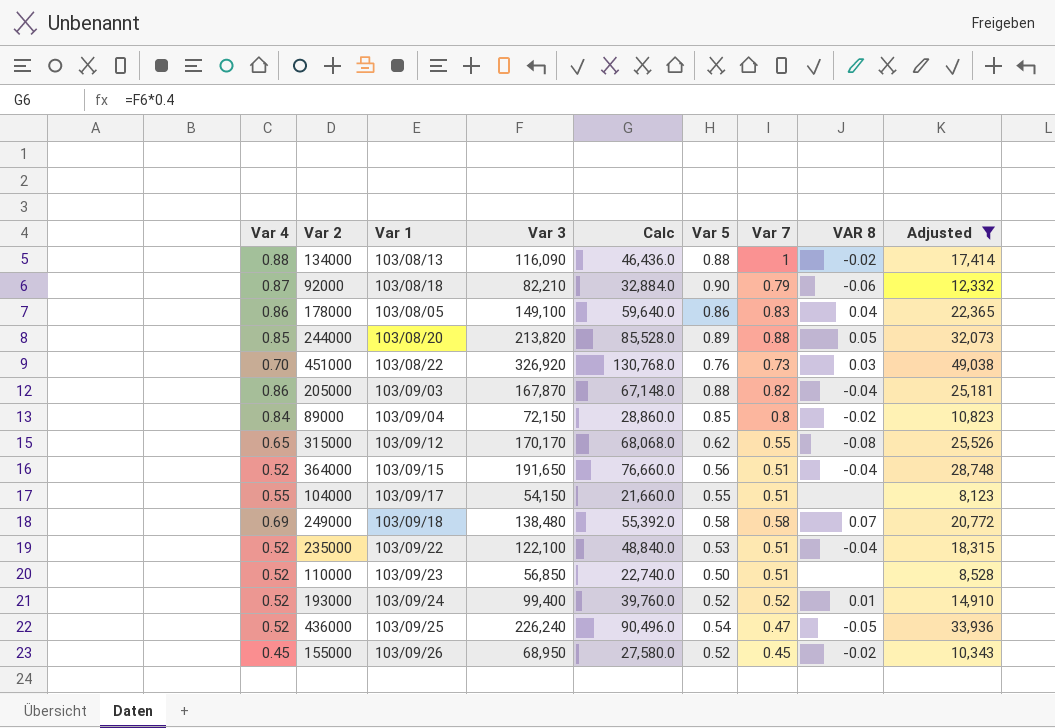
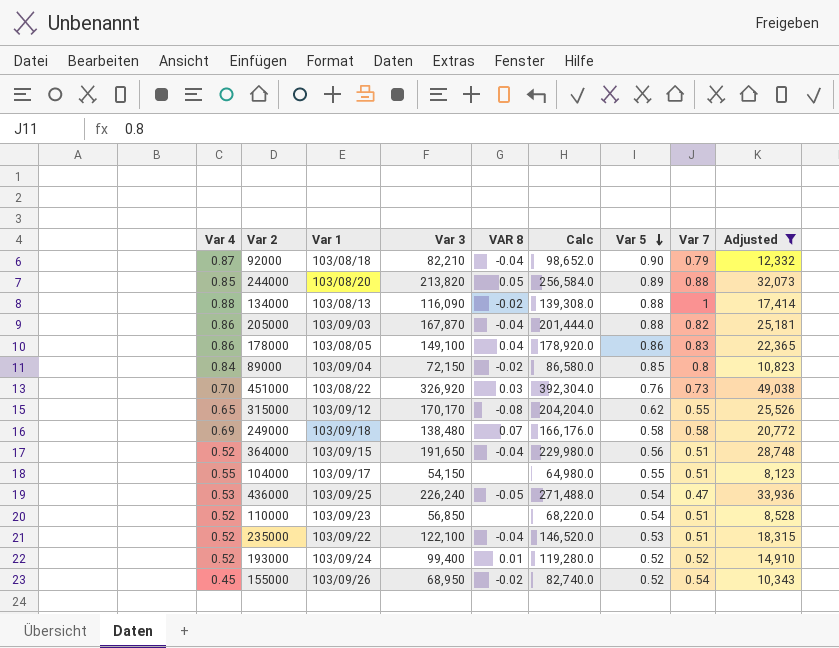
row order: none -> Var 5 descending
column VAR 8 | position: 8 -> 5
column Calc | formula: [Var 3] * 0.4 -> [Var 3] * 1.2
92000 | VAR 8: -0.06 -> -0.04
436000 | Var 4: 0.52 -> 0.53
110000 | Var 5: 0.50 -> 0.54
155000 | Var 7: 0.45 -> 0.54

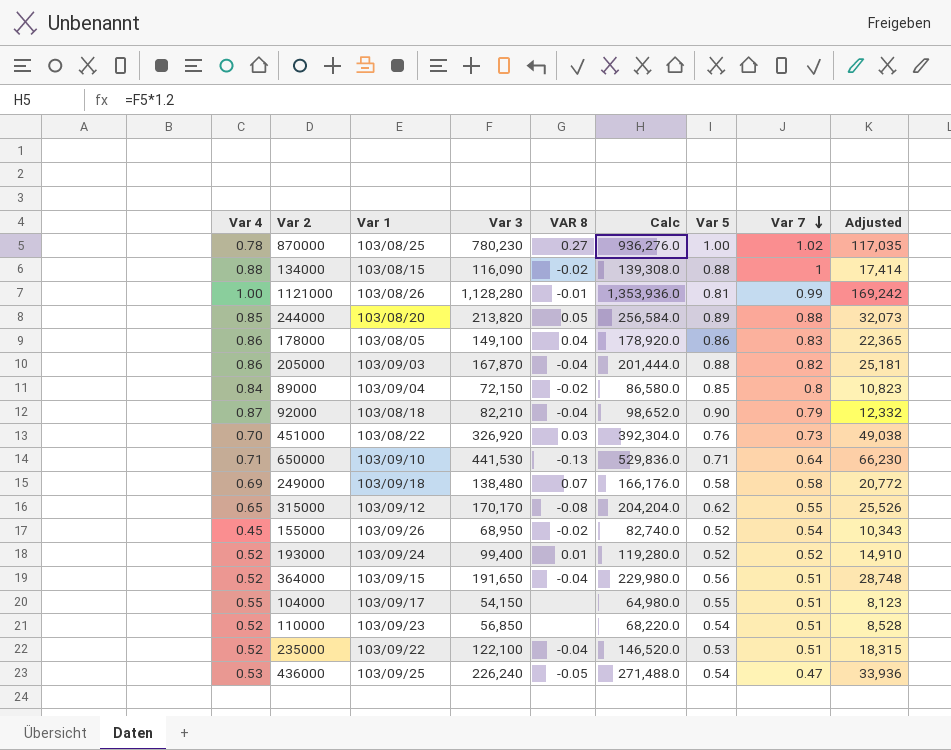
filter: Adjusted <= 49,038 -> none
row order: Var 5 descending -> Var 7 descending
134000 | Var 1: 103/08/13 -> 103/08/15

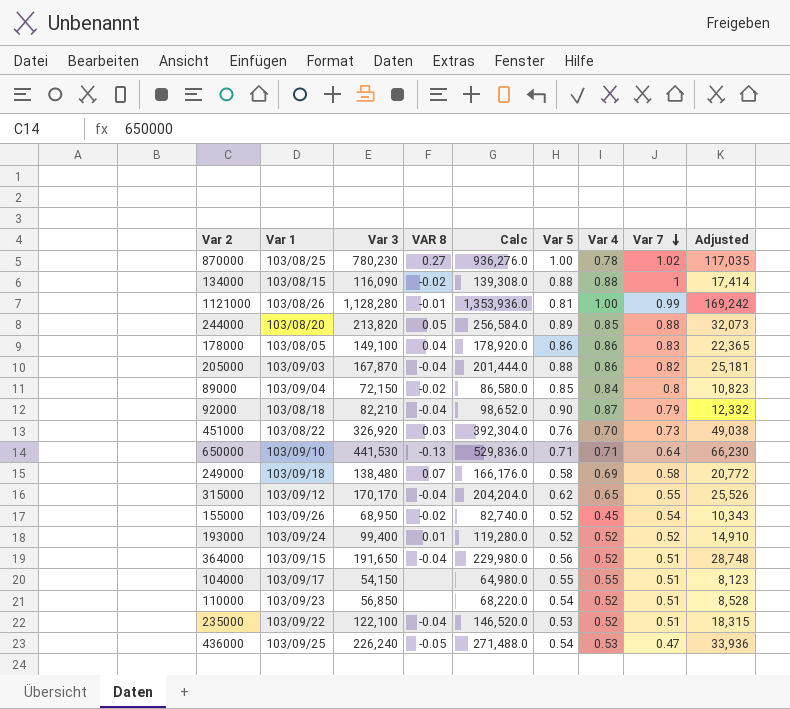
column Var 4 | position: 1 -> 7
315000 | VAR 8: -0.08 -> -0.04

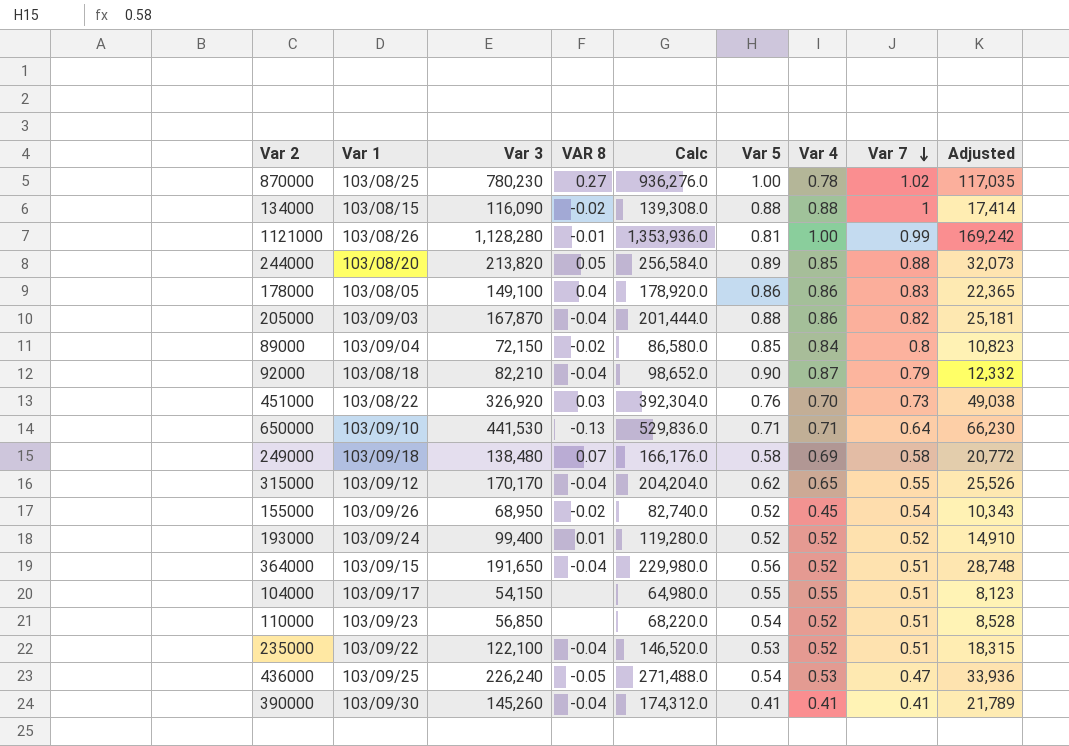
row 390000: none -> 103/09/30 | 145,260 | -0.04 | 174,312.0 | 0.41 | 0.41 | 0.41 | 21,789

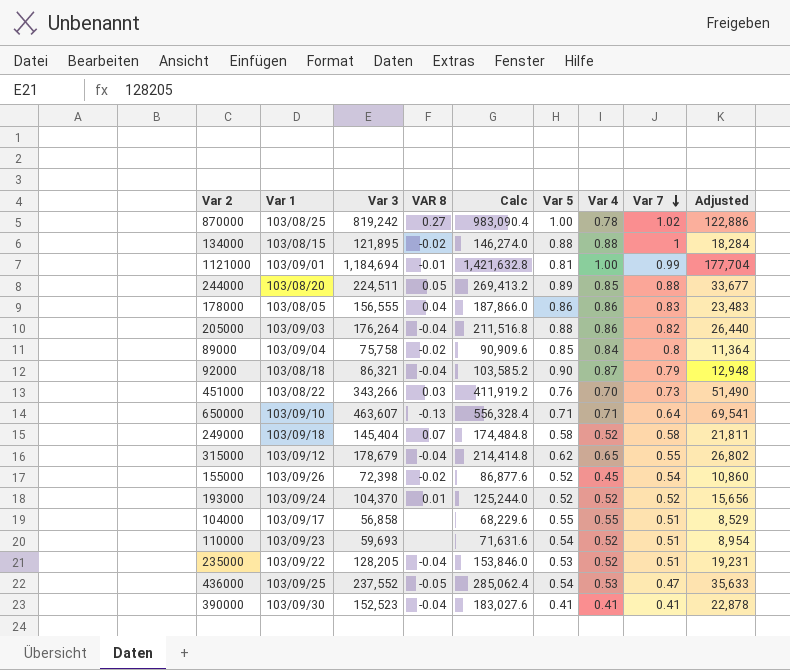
row 364000: 103/09/15 | 191,650 | -0.04 | 229,980.0 | 0.56 | 0.52 | 0.51 | 28,748 -> none
870000 | Var 3: 780,230 -> 819,242
870000 | Calc: 936,276.0 -> 983,090.4
870000 | Adjusted: 117,035 -> 122,886
134000 | Var 3: 116,090 -> 121,895
134000 | Calc: 139,308.0 -> 146,274.0
134000 | Adjusted: 17,414 -> 18,284
1121000 | Var 1: 103/08/26 -> 103/09/01
1121000 | Var 3: 1,128,280 -> 1,184,694
1121000 | Calc: 1,353,936.0 -> 1,421,632.8
1121000 | Adjusted: 169,242 -> 177,704
244000 | Var 3: 213,820 -> 224,511
244000 | Calc: 256,584.0 -> 269,413.2
244000 | Adjusted: 32,073 -> 33,677
178000 | Var 3: 149,100 -> 156,555
178000 | Calc: 178,920.0 -> 187,866.0
178000 | Adjusted: 22,365 -> 23,483
205000 | Var 3: 167,870 -> 176,264
205000 | Calc: 201,444.0 -> 211,516.8
205000 | Adjusted: 25,181 -> 26,440
89000 | Var 3: 72,150 -> 75,758
89000 | Calc: 86,580.0 -> 90,909.6
89000 | Adjusted: 10,823 -> 11,364
92000 | Var 3: 82,210 -> 86,321
92000 | Calc: 98,652.0 -> 103,585.2
92000 | Adjusted: 12,332 -> 12,948
451000 | Var 3: 326,920 -> 343,266
451000 | Calc: 392,304.0 -> 411,919.2
451000 | Adjusted: 49,038 -> 51,490
650000 | Var 3: 441,530 -> 463,607
650000 | Calc: 529,836.0 -> 556,328.4
650000 | Adjusted: 66,230 -> 69,541
249000 | Var 3: 138,480 -> 145,404
249000 | Calc: 166,176.0 -> 174,484.8
249000 | Var 4: 0.69 -> 0.52
249000 | Adjusted: 20,772 -> 21,811
315000 | Var 3: 170,170 -> 178,679
315000 | Calc: 204,204.0 -> 214,414.8
315000 | Adjusted: 25,526 -> 26,802
155000 | Var 3: 68,950 -> 72,398
155000 | Calc: 82,740.0 -> 86,877.6
155000 | Adjusted: 10,343 -> 10,860
193000 | Var 3: 99,400 -> 104,370
193000 | Calc: 119,280.0 -> 125,244.0
193000 | Adjusted: 14,910 -> 15,656
104000 | Var 3: 54,150 -> 56,858
104000 | Calc: 64,980.0 -> 68,229.6
104000 | Adjusted: 8,123 -> 8,529
110000 | Var 3: 56,850 -> 59,693
110000 | Calc: 68,220.0 -> 71,631.6
110000 | Adjusted: 8,528 -> 8,954
235000 | Var 3: 122,100 -> 128,205
235000 | Calc: 146,520.0 -> 153,846.0
235000 | Adjusted: 18,315 -> 19,231
436000 | Var 3: 226,240 -> 237,552
436000 | Calc: 271,488.0 -> 285,062.4
436000 | Adjusted: 33,936 -> 35,633
390000 | Var 3: 145,260 -> 152,523
390000 | Calc: 174,312.0 -> 183,027.6
390000 | Adjusted: 21,789 -> 22,878

